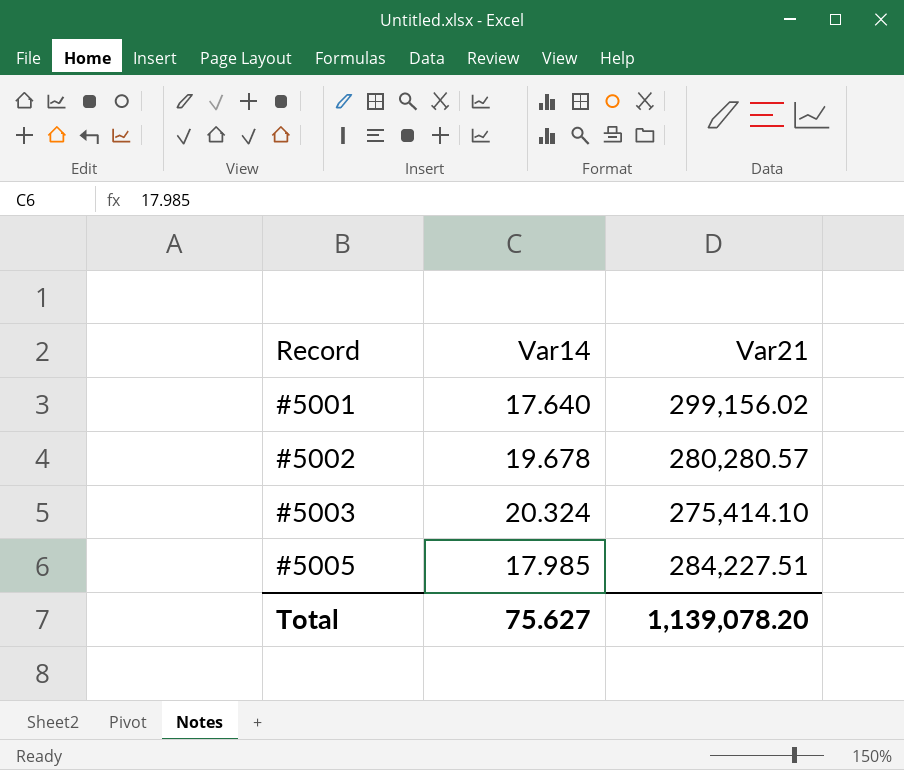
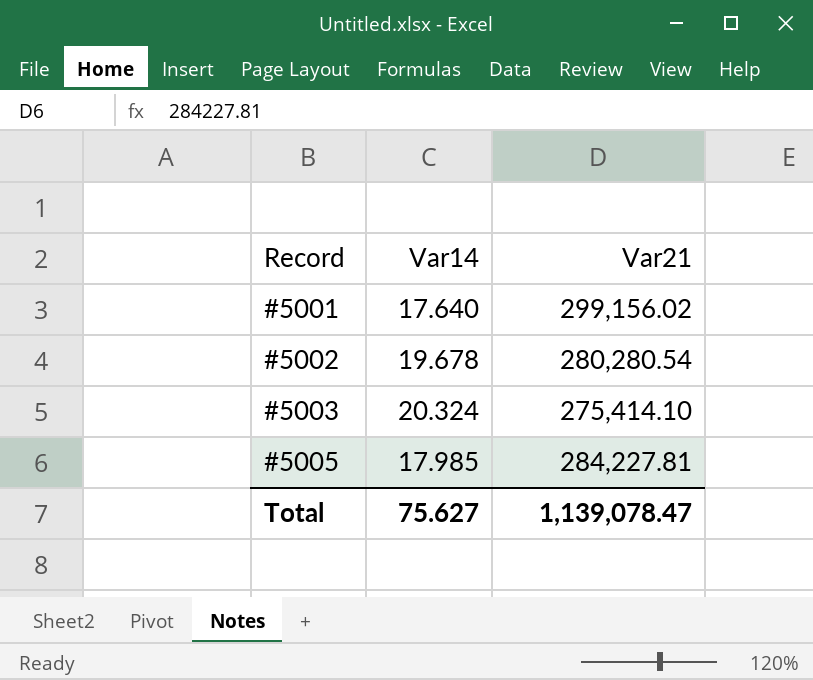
#5002 | Var21: 280,280.57 -> 280,280.54
#5005 | Var21: 284,227.51 -> 284,227.81
Total | Var21: 1,139,078.20 -> 1,139,078.47

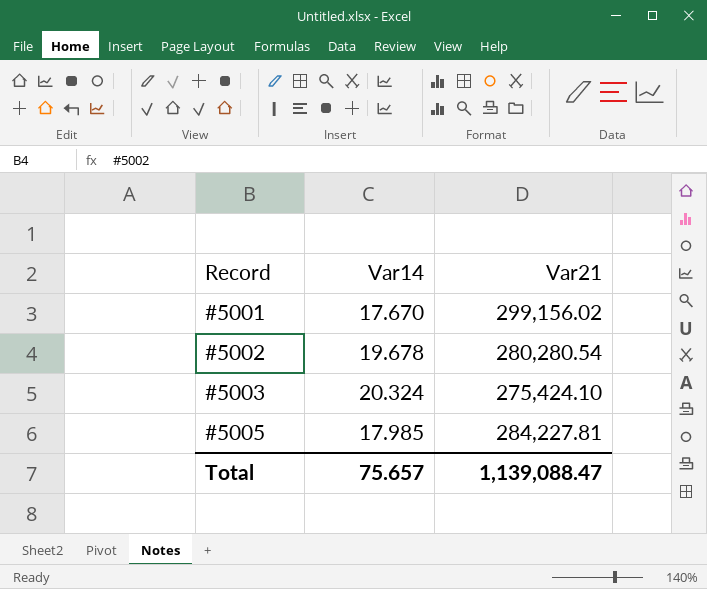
#5001 | Var14: 17.640 -> 17.670
#5003 | Var21: 275,414.10 -> 275,424.10
Total | Var14: 75.627 -> 75.657
Total | Var21: 1,139,078.47 -> 1,139,088.47

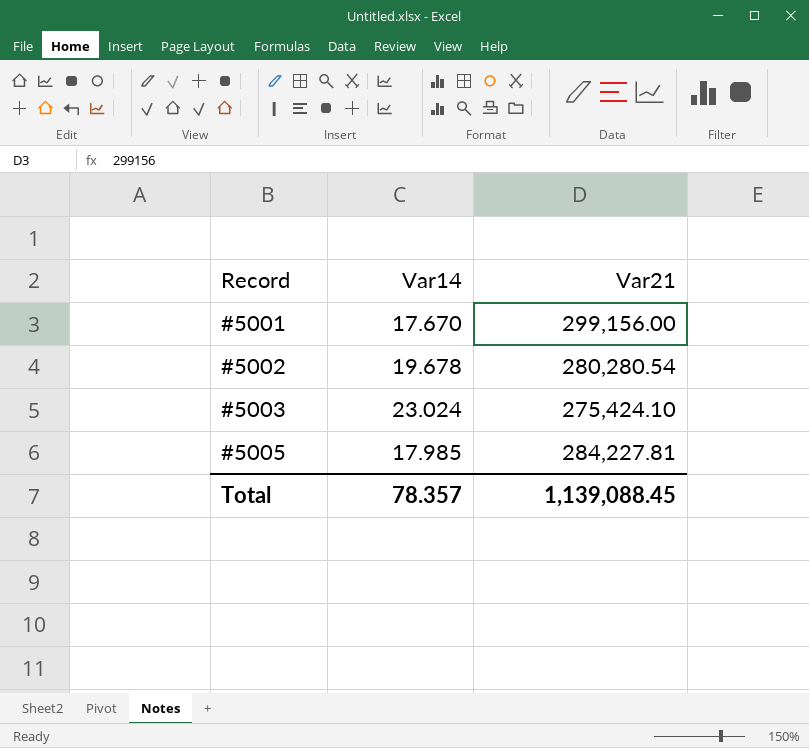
#5001 | Var21: 299,156.02 -> 299,156.00
#5003 | Var14: 20.324 -> 23.024
Total | Var14: 75.657 -> 78.357
Total | Var21: 1,139,088.47 -> 1,139,088.45

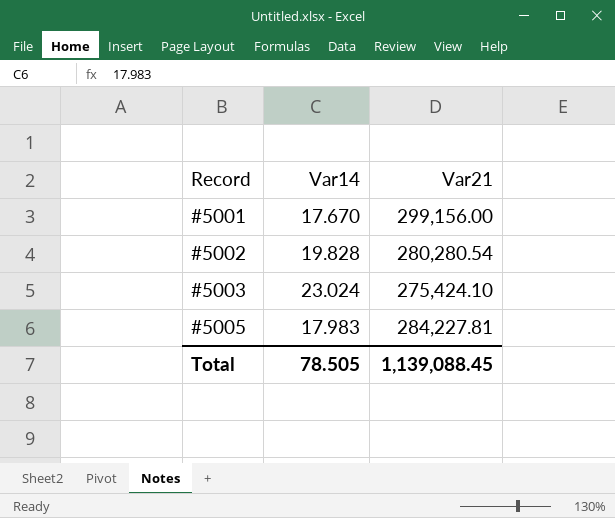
#5002 | Var14: 19.678 -> 19.828
#5005 | Var14: 17.985 -> 17.983
Total | Var14: 78.357 -> 78.505

